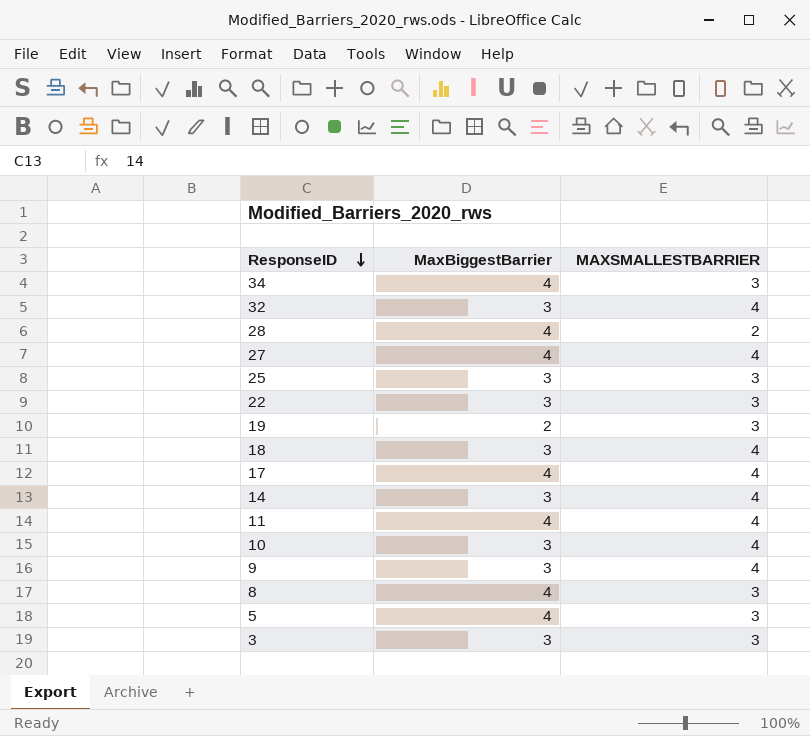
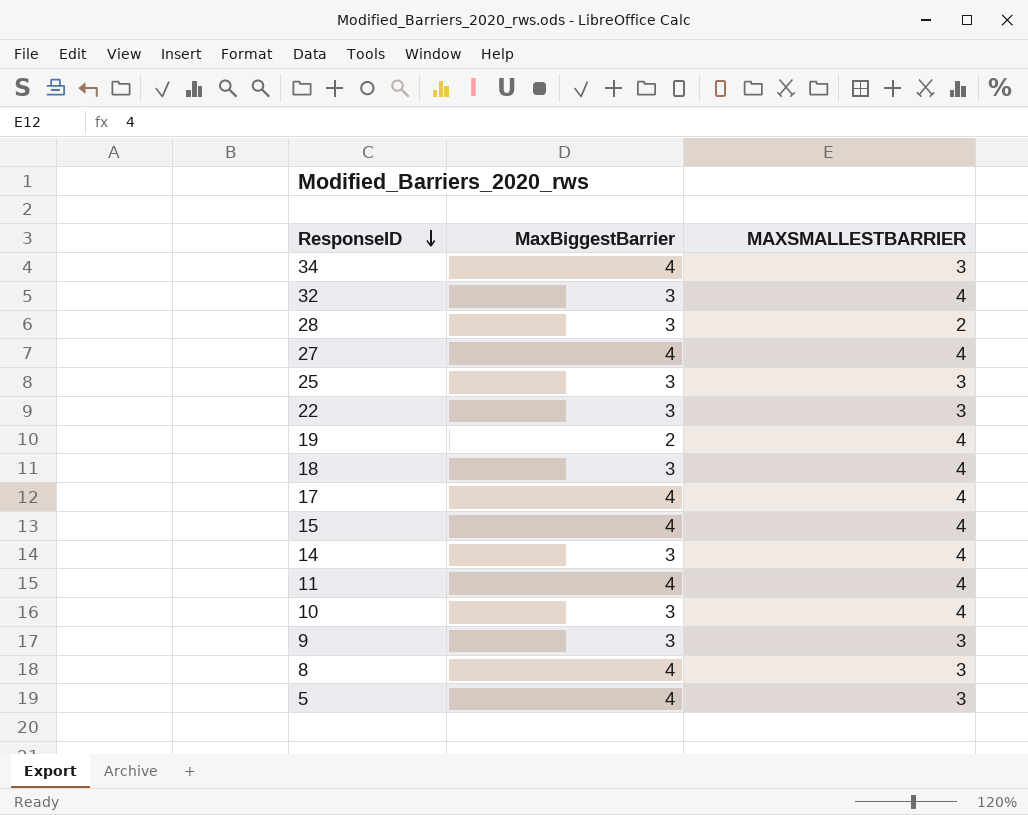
row 3: 3 | 3 -> none
28 | MaxBiggestBarrier: 4 -> 3
19 | MAXSMALLESTBARRIER: 3 -> 4
row 15: none -> 4 | 4
9 | MAXSMALLESTBARRIER: 4 -> 3

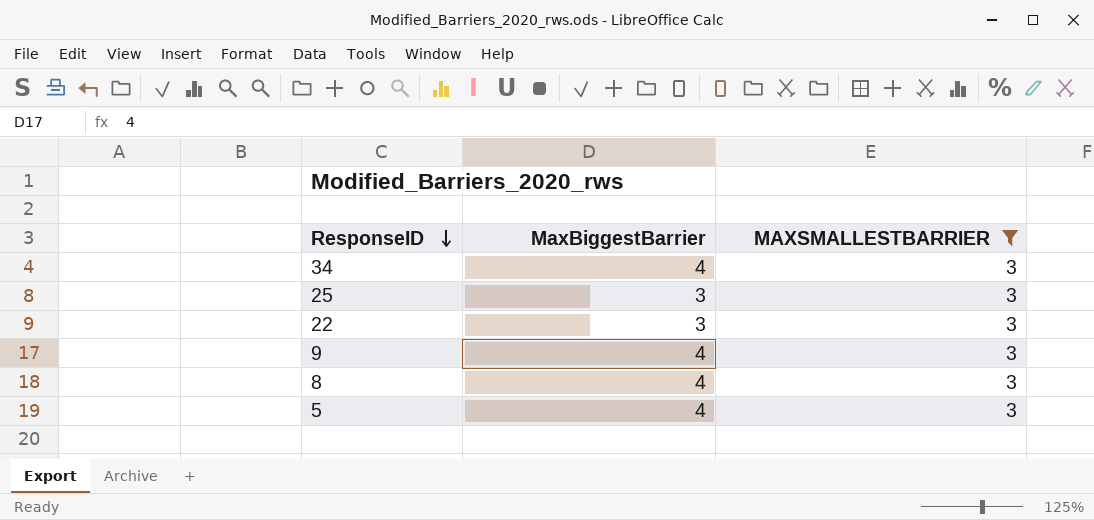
filter: none -> MAXSMALLESTBARRIER = 3
9 | MaxBiggestBarrier: 3 -> 4

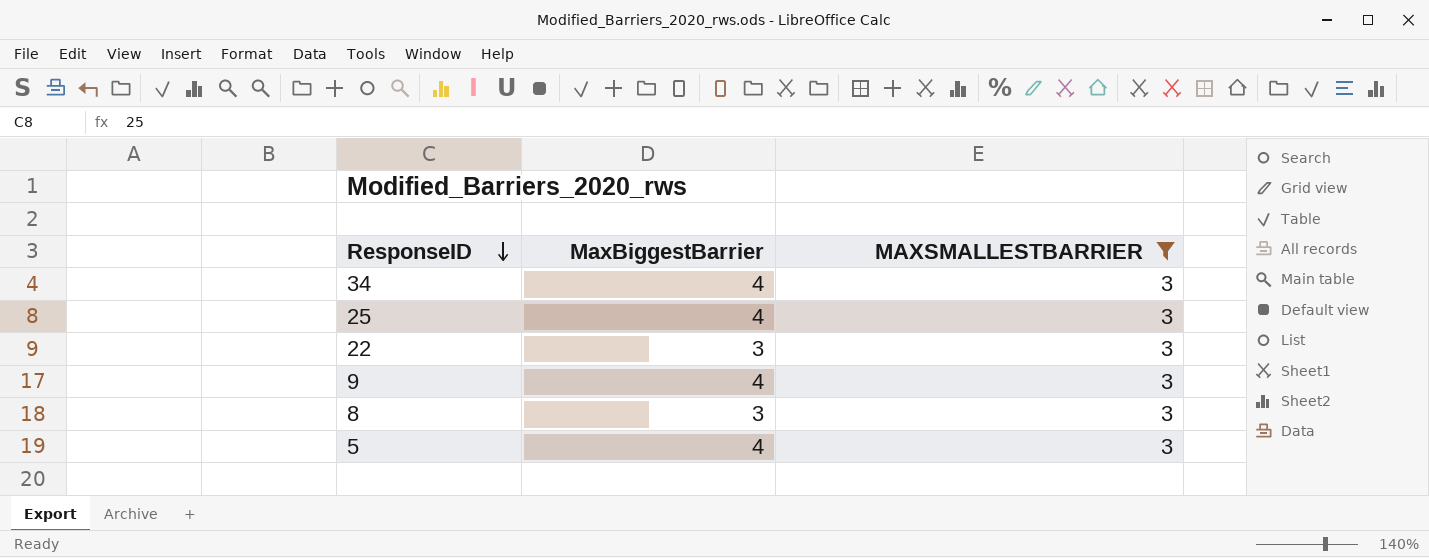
25 | MaxBiggestBarrier: 3 -> 4
8 | MaxBiggestBarrier: 4 -> 3

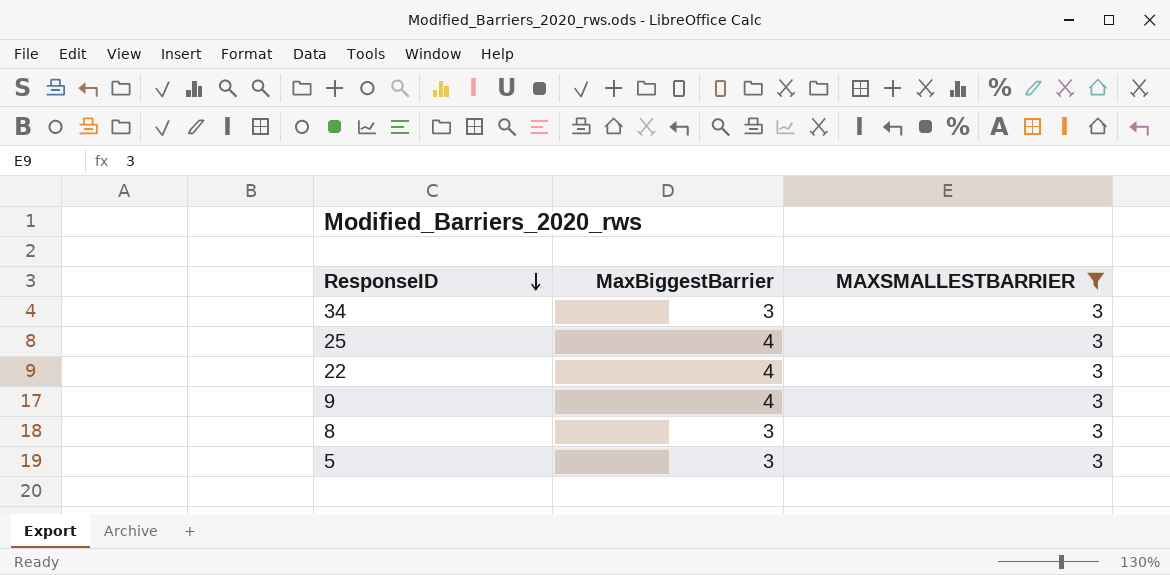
34 | MaxBiggestBarrier: 4 -> 3
22 | MaxBiggestBarrier: 3 -> 4
5 | MaxBiggestBarrier: 4 -> 3

